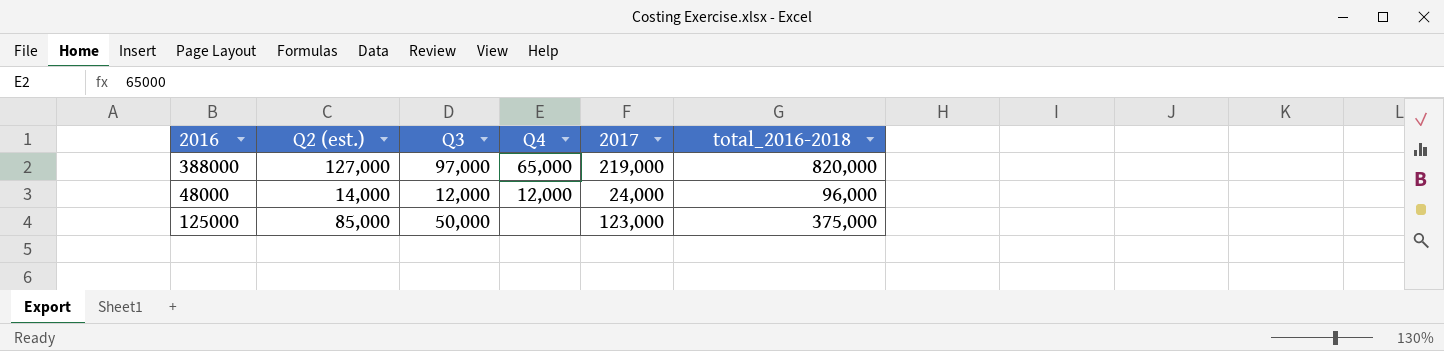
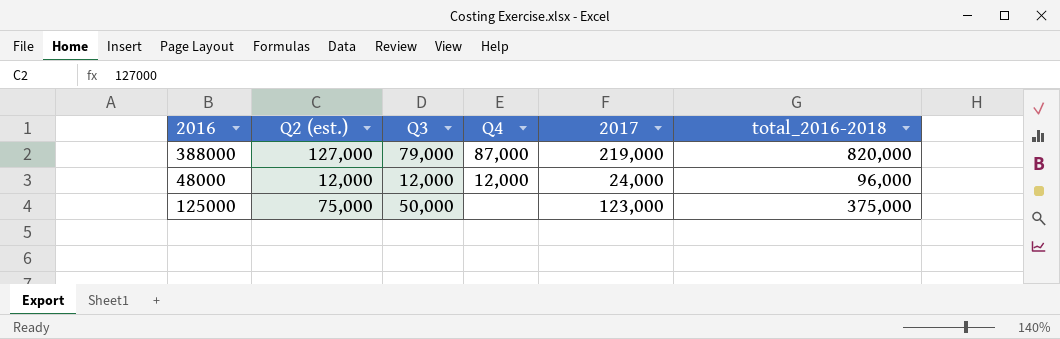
388000 | Q3: 97,000 -> 79,000
388000 | Q4: 65,000 -> 87,000
48000 | Q2 (est.): 14,000 -> 12,000
125000 | Q2 (est.): 85,000 -> 75,000

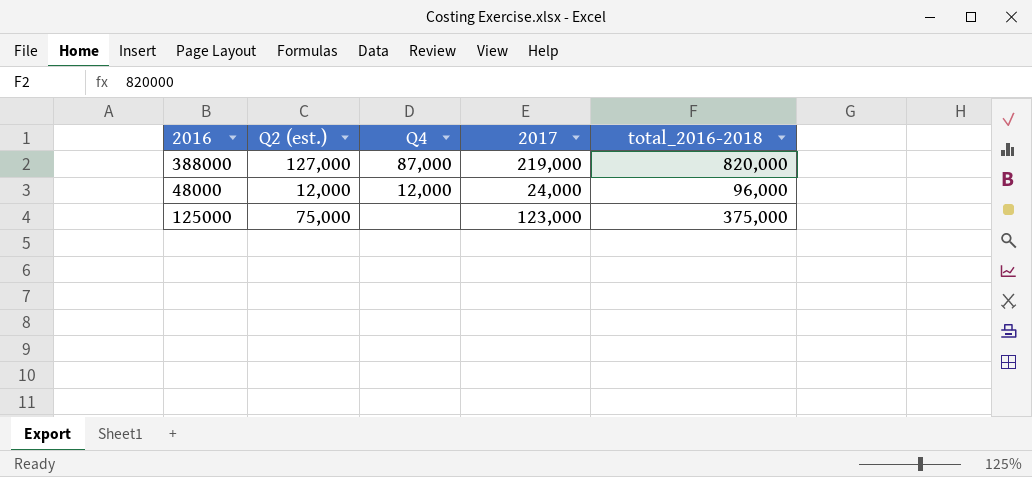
column Q3 | position: 3 -> none

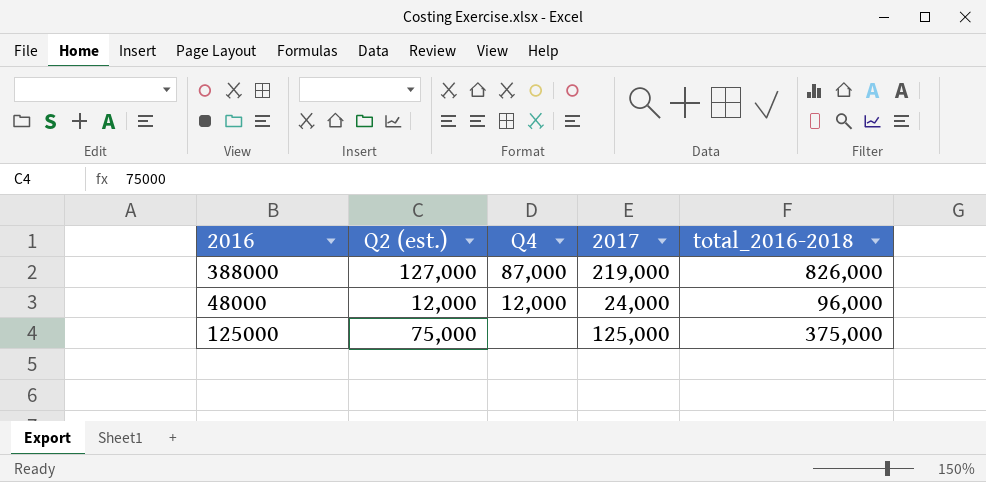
388000 | total_2016-2018: 820,000 -> 826,000
125000 | 2017: 123,000 -> 125,000

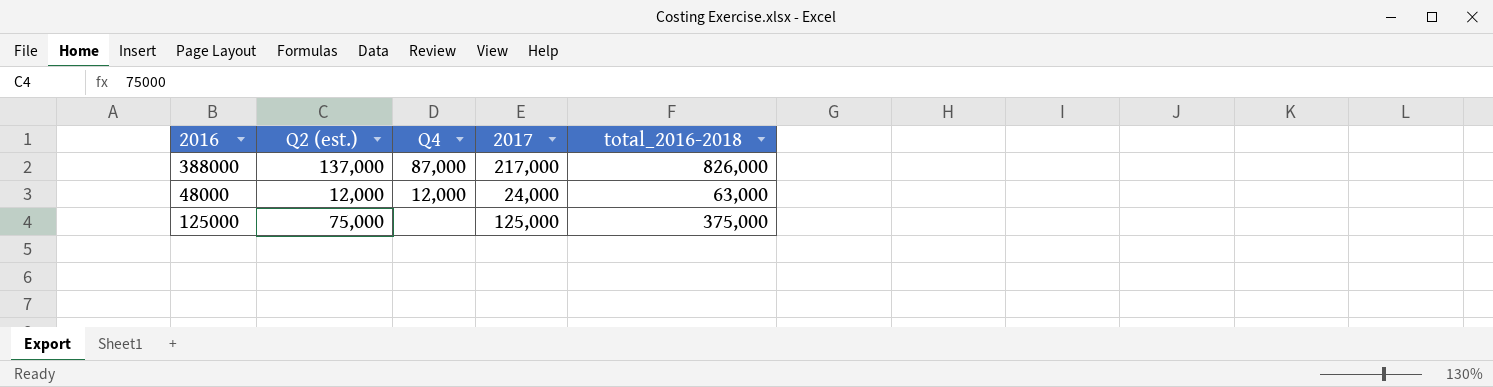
388000 | Q2 (est.): 127,000 -> 137,000
388000 | 2017: 219,000 -> 217,000
48000 | total_2016-2018: 96,000 -> 63,000

